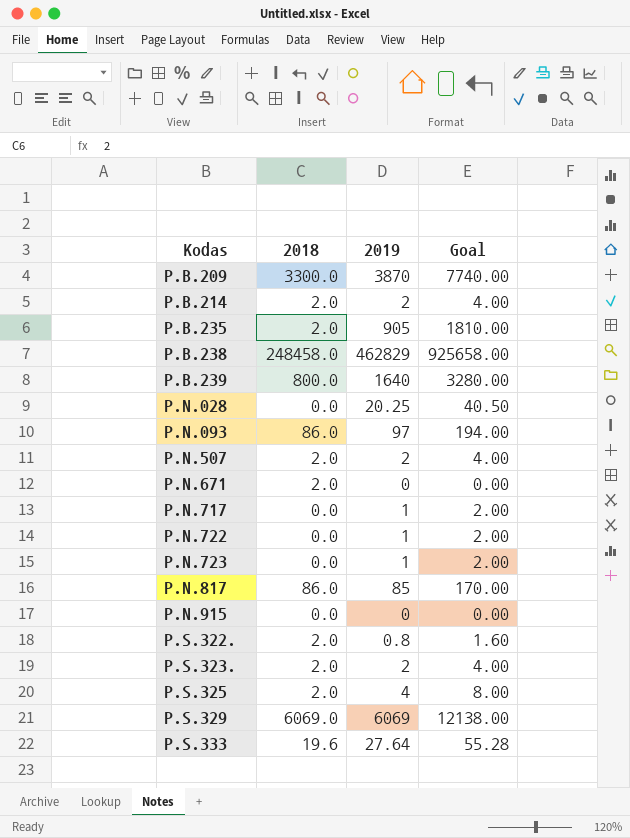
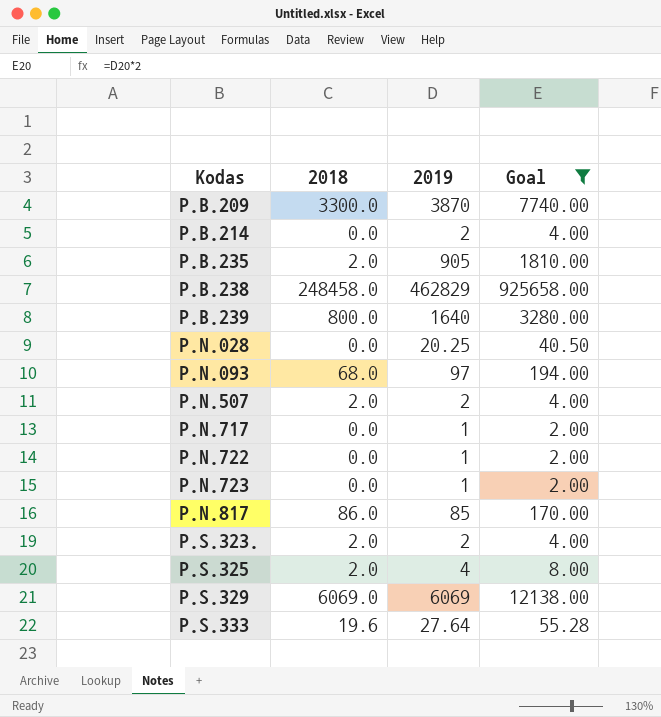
filter: none -> Goal >= 2.00
P.B.214 | 2018: 2.0 -> 0.0
P.N.093 | 2018: 86.0 -> 68.0

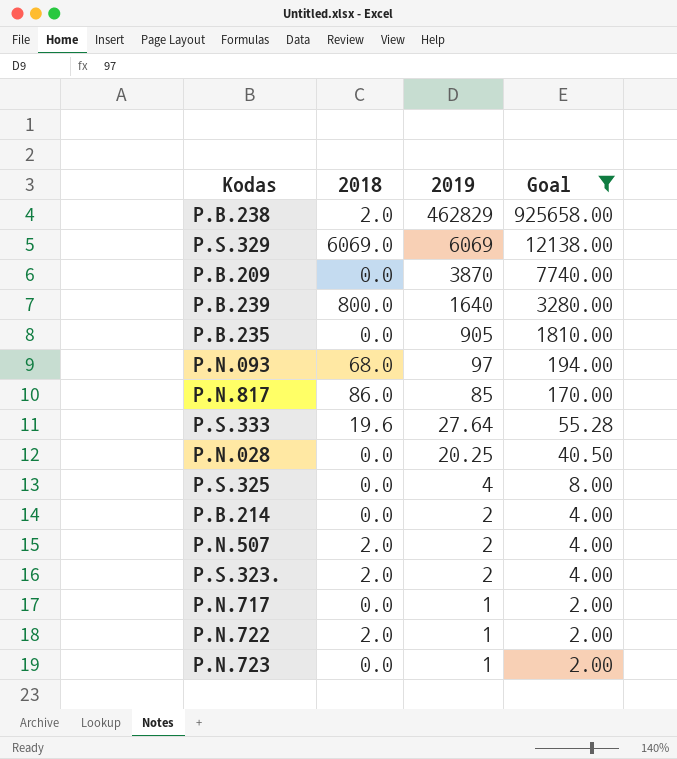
row order: Kodas ascending -> 2019 descending
P.B.238 | 2018: 248458.0 -> 2.0
P.B.209 | 2018: 3300.0 -> 0.0
P.B.235 | 2018: 2.0 -> 0.0
P.S.325 | 2018: 2.0 -> 0.0
P.N.722 | 2018: 0.0 -> 2.0

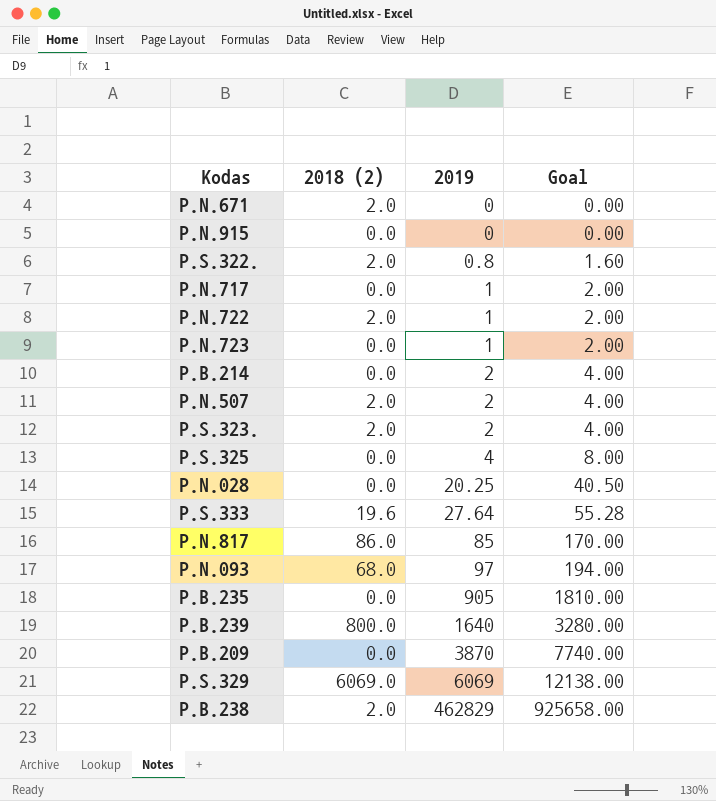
filter: Goal >= 2.00 -> none
row order: 2019 descending -> 2019 ascending
column name: 2018 -> 2018 (2)

